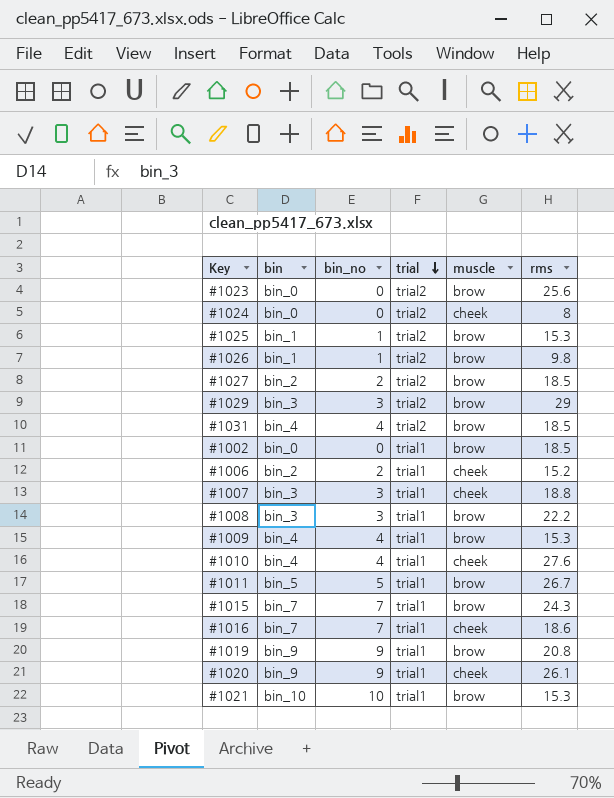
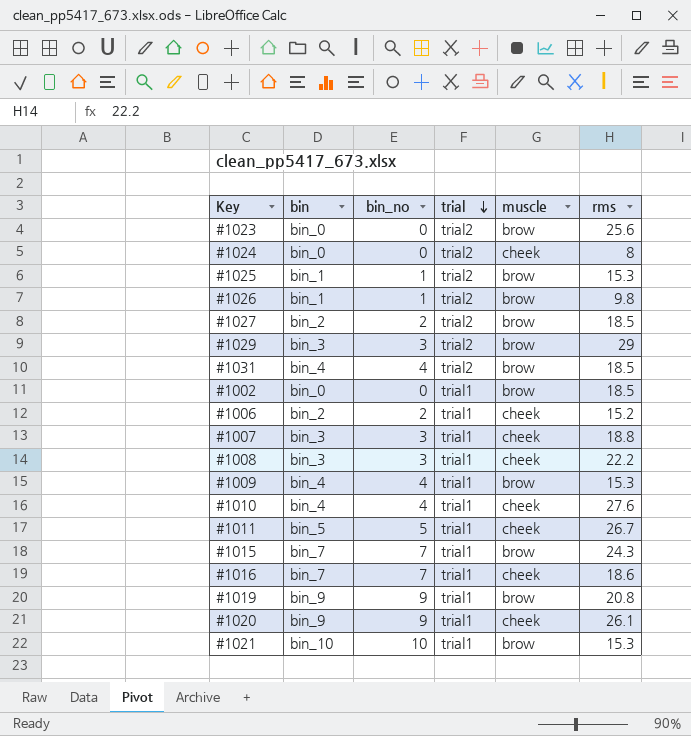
#1008 | muscle: brow -> cheek
#1011 | muscle: brow -> cheek

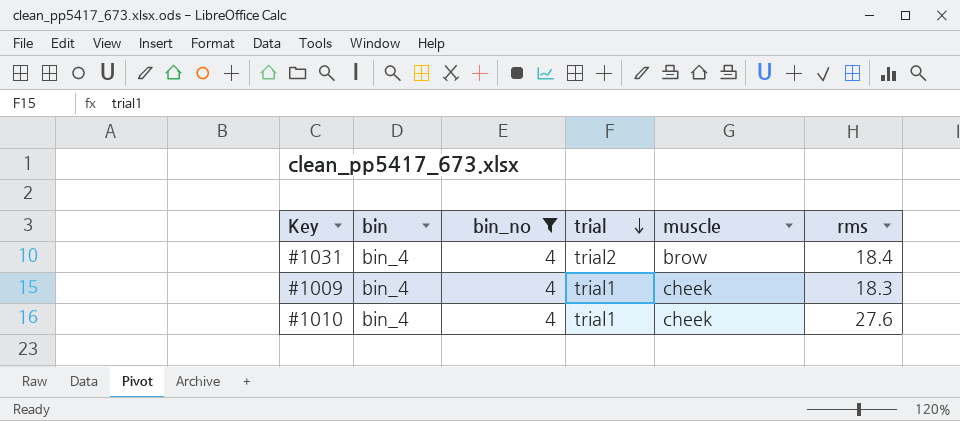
filter: none -> bin_no = 4
#1031 | rms: 18.5 -> 18.4
#1009 | muscle: brow -> cheek
#1009 | rms: 15.3 -> 18.3

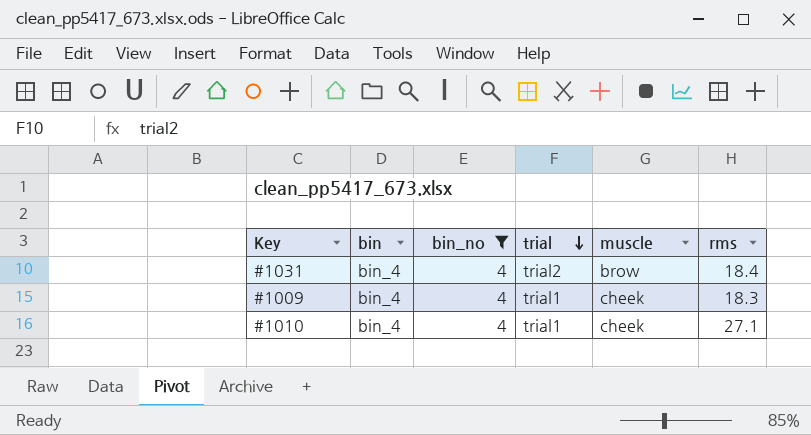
#1010 | rms: 27.6 -> 27.1

